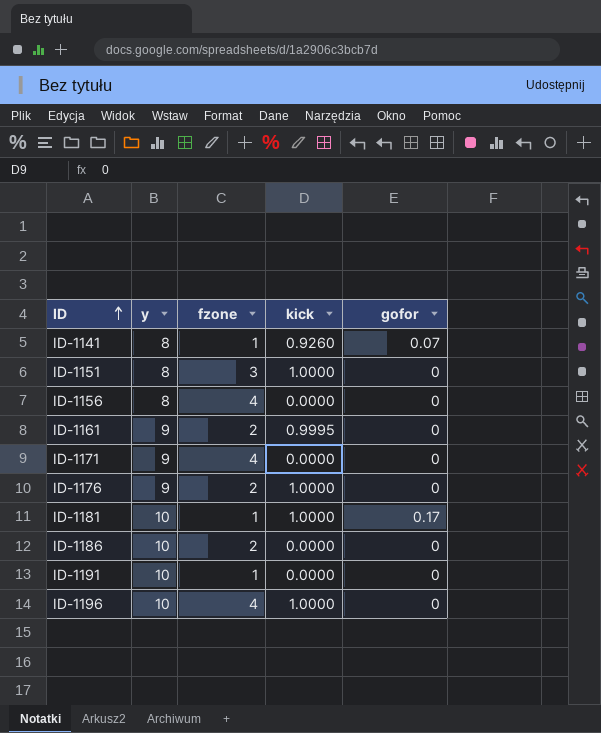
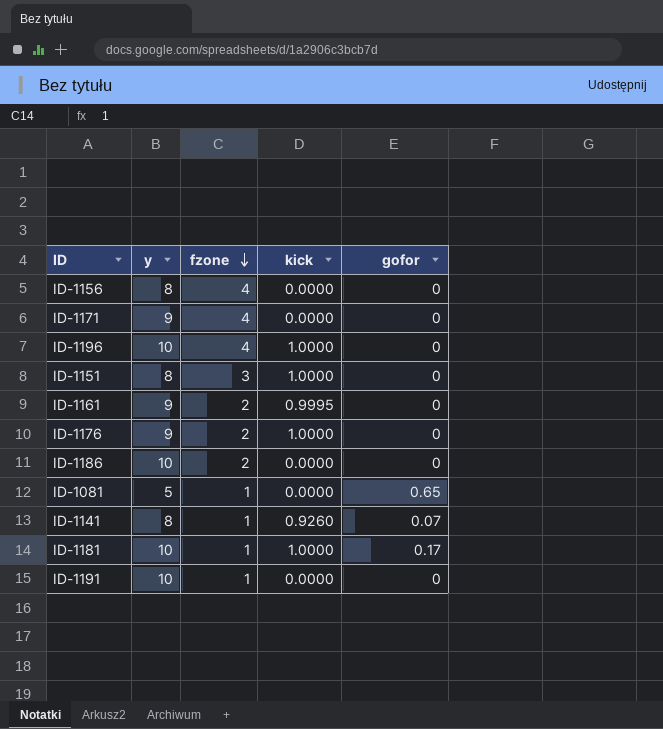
row order: ID ascending -> fzone descending
row ID-1081: none -> 5 | 1 | 0.0000 | 0.65

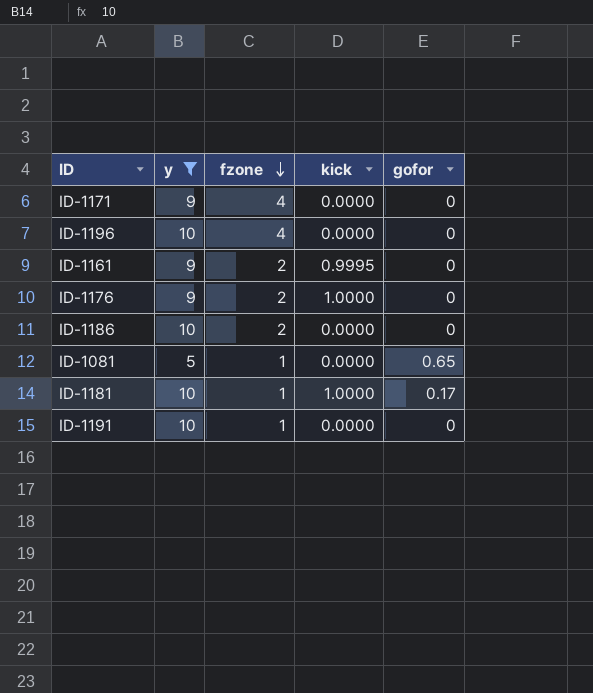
filter: none -> y != 8
ID-1196 | kick: 1.0000 -> 0.0000

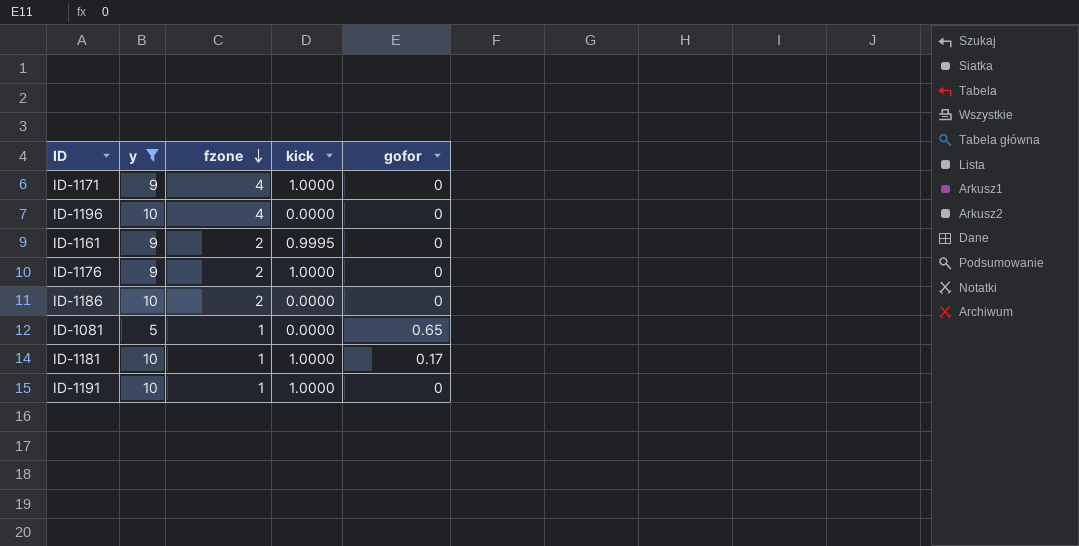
ID-1171 | kick: 0.0000 -> 1.0000
ID-1191 | kick: 0.0000 -> 1.0000

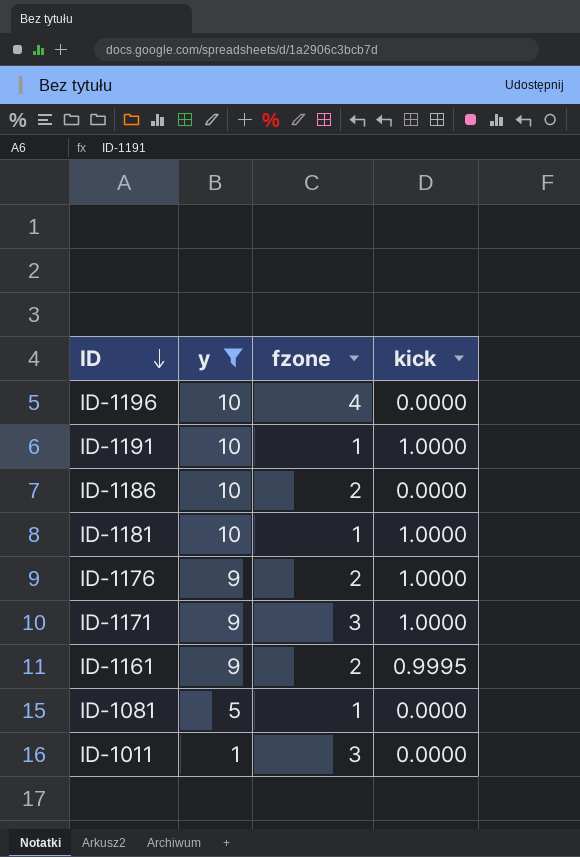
row order: fzone descending -> ID descending
column gofor | position: 5 -> none
ID-1171 | fzone: 4 -> 3
row ID-1011: none -> 1 | 3 | 0.0000

